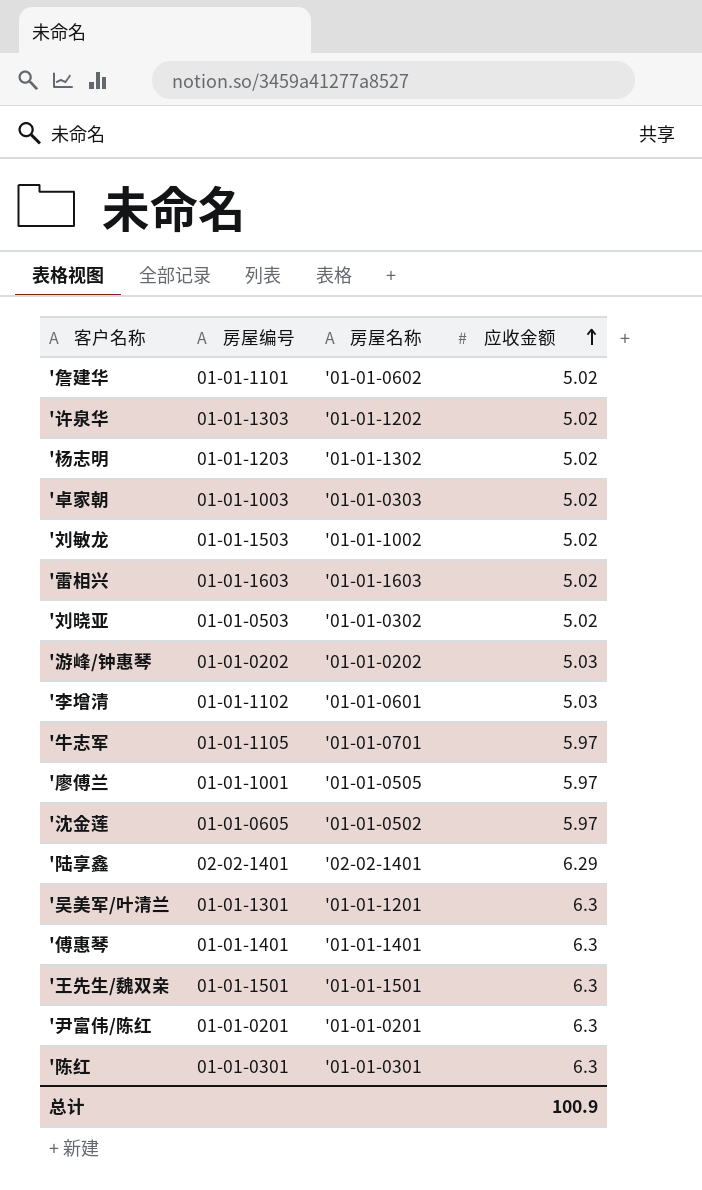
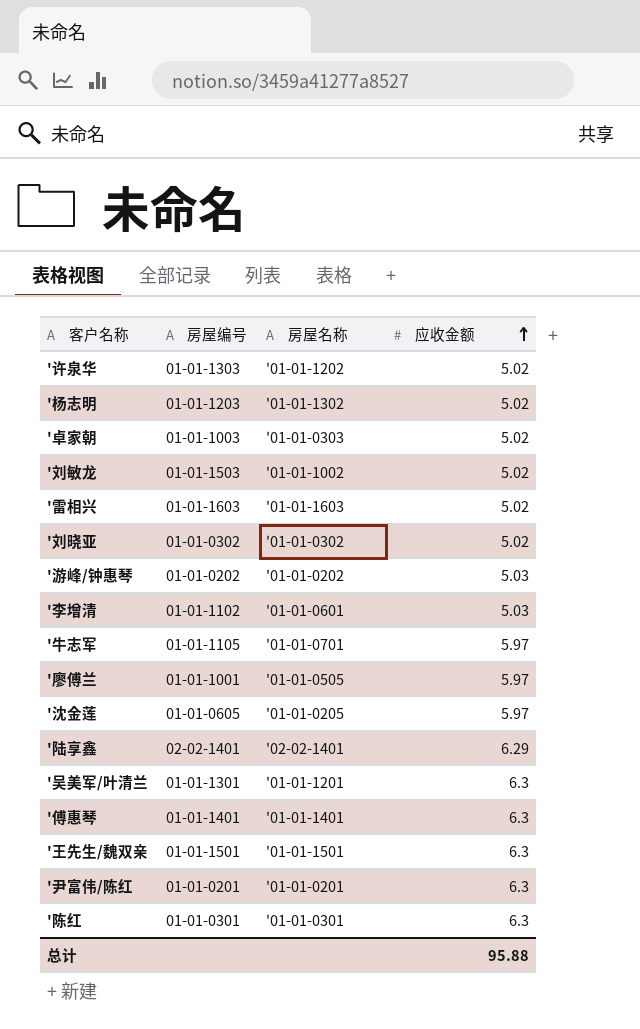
row '詹建华: 01-01-1101 | '01-01-0602 | 5.02 -> none
'刘晓亚 | 房屋编号: 01-01-0503 -> 01-01-0302
'沈金莲 | 房屋名称: '01-01-0502 -> '01-01-0205
总计 | 应收金额: 100.9 -> 95.88

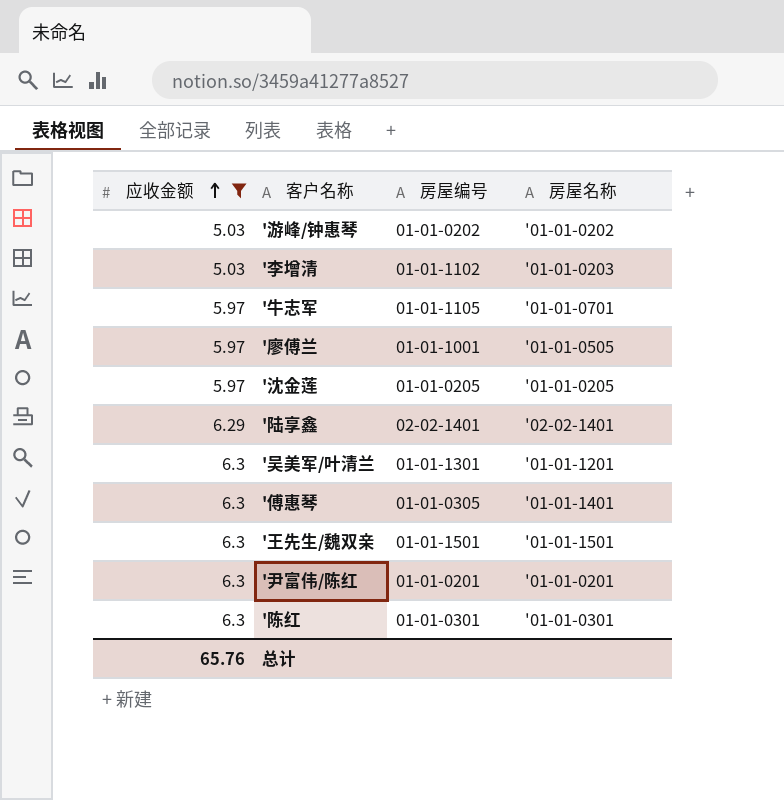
filter: none -> 应收金额 != 5.02
column 应收金额 | position: 4 -> 1
'李增清 | 房屋名称: '01-01-0601 -> '01-01-0203
'沈金莲 | 房屋编号: 01-01-0605 -> 01-01-0205
'傅惠琴 | 房屋编号: 01-01-1401 -> 01-01-0305
总计 | 应收金额: 95.88 -> 65.76

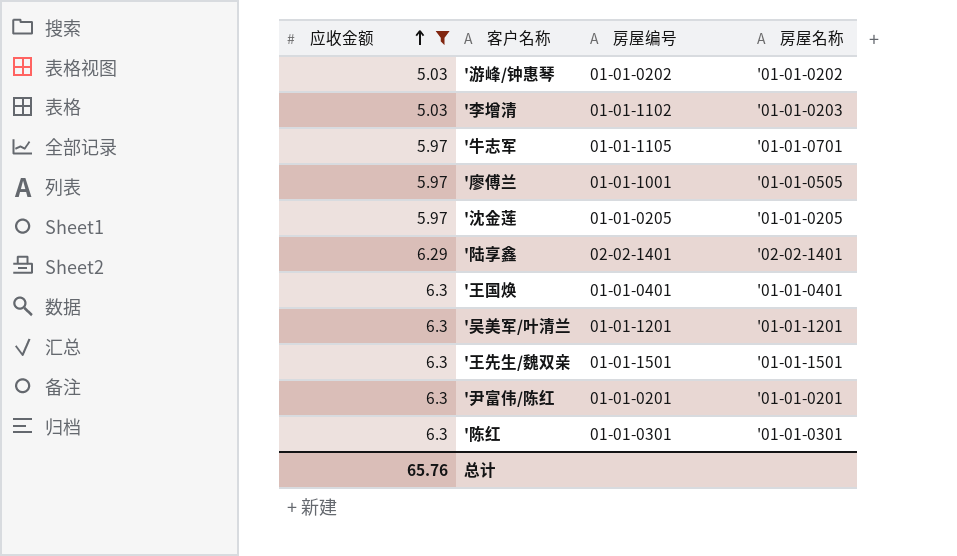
row '傅惠琴: 6.3 | 01-01-0305 | '01-01-1401 -> none
row '王国焕: none -> 6.3 | 01-01-0401 | '01-01-0401
'吴美军/叶清兰 | 房屋编号: 01-01-1301 -> 01-01-1201

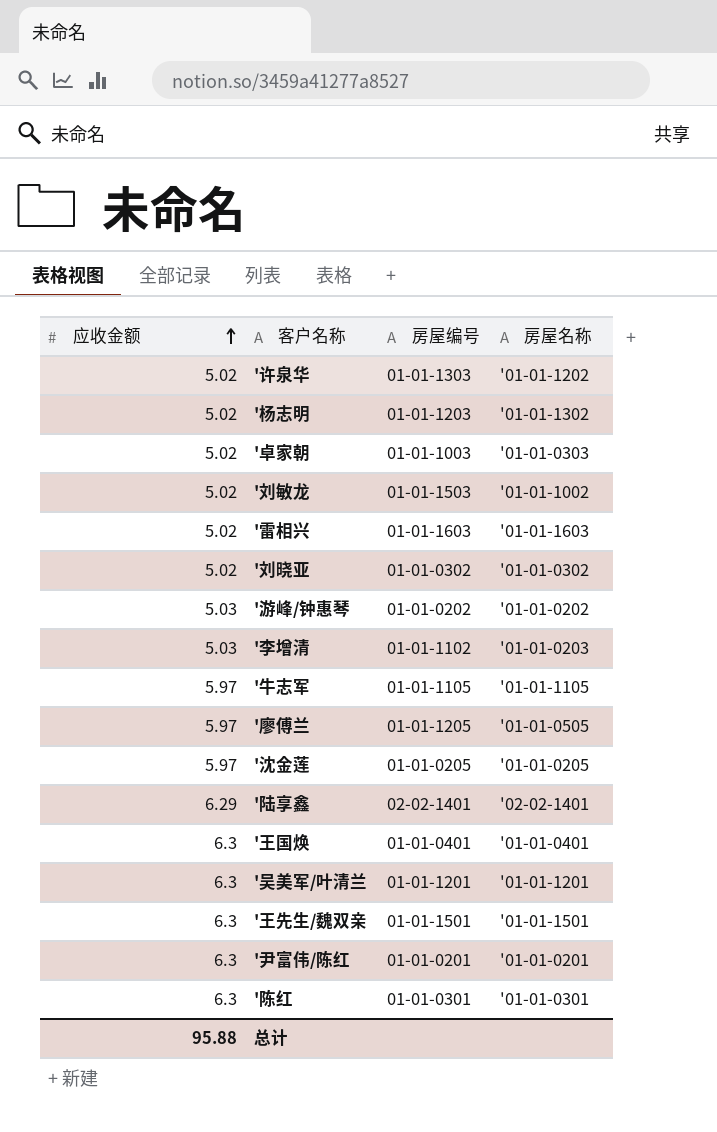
filter: 应收金额 != 5.02 -> none
'牛志军 | 房屋名称: '01-01-0701 -> '01-01-1105
'廖傅兰 | 房屋编号: 01-01-1001 -> 01-01-1205
总计 | 应收金额: 65.76 -> 95.88

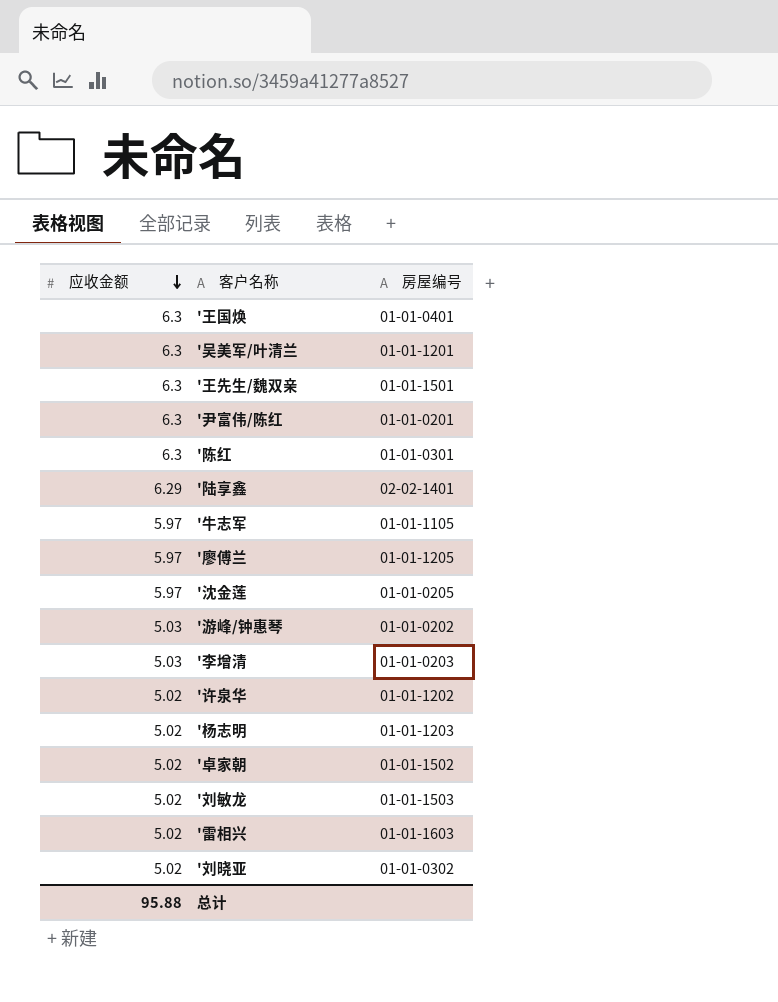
row order: 应收金额 ascending -> 应收金额 descending
column 房屋名称 | position: 4 -> none
'李增清 | 房屋编号: 01-01-1102 -> 01-01-0203
'许泉华 | 房屋编号: 01-01-1303 -> 01-01-1202
'卓家朝 | 房屋编号: 01-01-1003 -> 01-01-1502

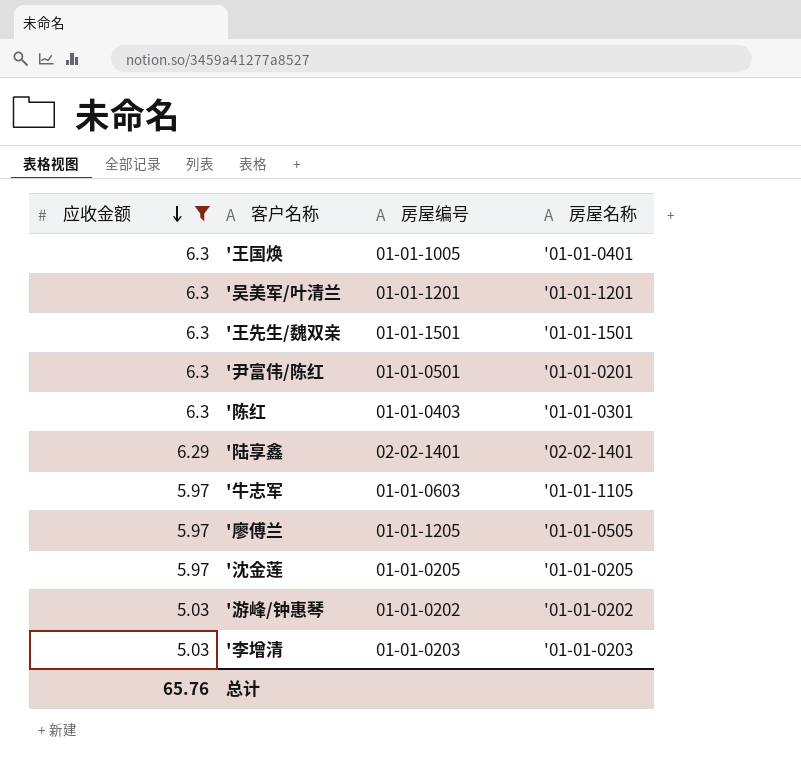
filter: none -> 应收金额 != 5.02
column 房屋名称 | position: none -> 4
'王国焕 | 房屋编号: 01-01-0401 -> 01-01-1005
'尹富伟/陈红 | 房屋编号: 01-01-0201 -> 01-01-0501
'陈红 | 房屋编号: 01-01-0301 -> 01-01-0403
'牛志军 | 房屋编号: 01-01-1105 -> 01-01-0603
总计 | 应收金额: 95.88 -> 65.76

